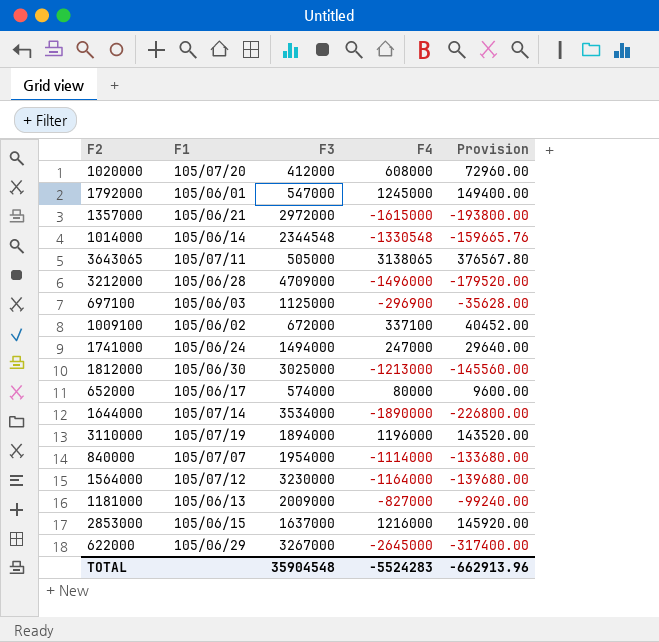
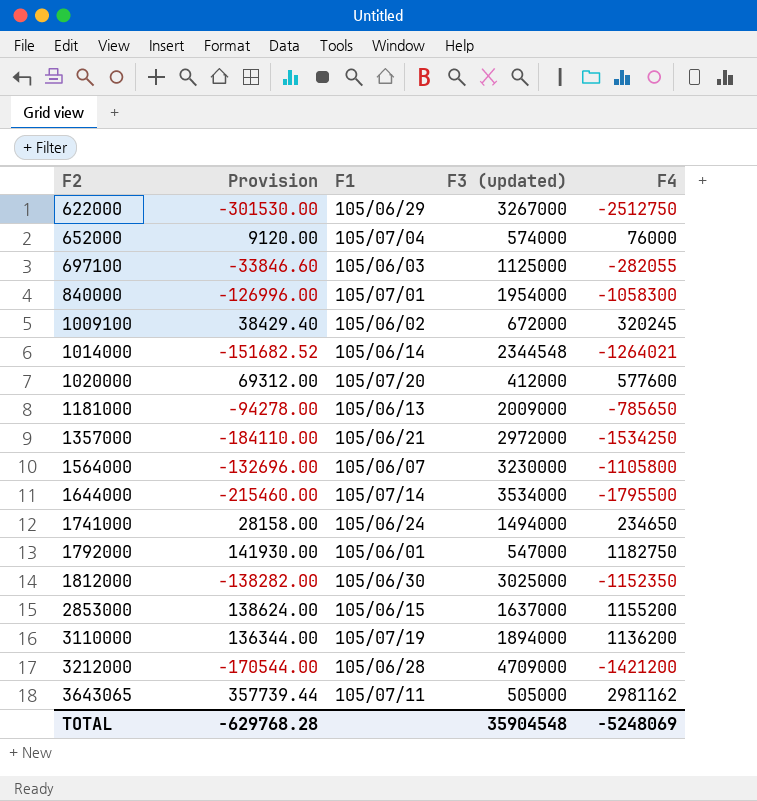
row order: none -> F2 ascending
column Provision | position: 5 -> 2
column name: F3 -> F3 (updated)
622000 | Provision: -317400.00 -> -301530.00
622000 | F4: -2645000 -> -2512750
652000 | Provision: 9600.00 -> 9120.00
652000 | F1: 105/06/17 -> 105/07/04
652000 | F4: 80000 -> 76000
697100 | Provision: -35628.00 -> -33846.60
697100 | F4: -296900 -> -282055
840000 | Provision: -133680.00 -> -126996.00
840000 | F1: 105/07/07 -> 105/07/01
840000 | F4: -1114000 -> -1058300
1009100 | Provision: 40452.00 -> 38429.40
1009100 | F4: 337100 -> 320245
1014000 | Provision: -159665.76 -> -151682.52
1014000 | F4: -1330548 -> -1264021
1020000 | Provision: 72960.00 -> 69312.00
1020000 | F4: 608000 -> 577600
1181000 | Provision: -99240.00 -> -94278.00
1181000 | F4: -827000 -> -785650
1357000 | Provision: -193800.00 -> -184110.00
1357000 | F4: -1615000 -> -1534250
1564000 | Provision: -139680.00 -> -132696.00
1564000 | F1: 105/07/12 -> 105/06/07
1564000 | F4: -1164000 -> -1105800
1644000 | Provision: -226800.00 -> -215460.00
1644000 | F4: -1890000 -> -1795500
1741000 | Provision: 29640.00 -> 28158.00
1741000 | F4: 247000 -> 234650
1792000 | Provision: 149400.00 -> 141930.00
1792000 | F4: 1245000 -> 1182750
1812000 | Provision: -145560.00 -> -138282.00
1812000 | F4: -1213000 -> -1152350
2853000 | Provision: 145920.00 -> 138624.00
2853000 | F4: 1216000 -> 1155200
3110000 | Provision: 143520.00 -> 136344.00
3110000 | F4: 1196000 -> 1136200
3212000 | Provision: -179520.00 -> -170544.00
3212000 | F4: -1496000 -> -1421200
3643065 | Provision: 376567.80 -> 357739.44
3643065 | F4: 3138065 -> 2981162
TOTAL | Provision: -662913.96 -> -629768.28
TOTAL | F4: -5524283 -> -5248069

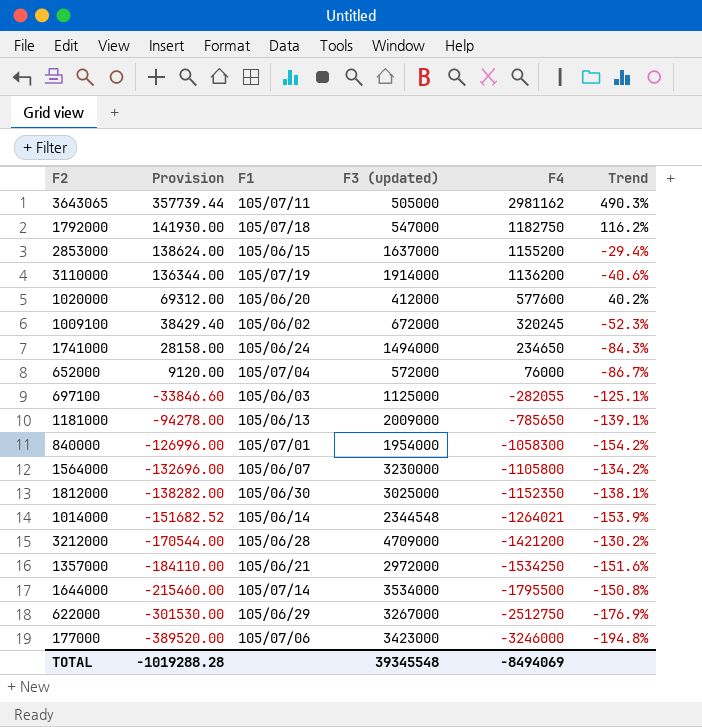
row order: F2 ascending -> Provision descending
column Trend | formula: none -> ([F4] - [F3 (updated)]) / [F3 (updated)]
1792000 | F1: 105/06/01 -> 105/07/18
3110000 | F3 (updated): 1894000 -> 1914000
1020000 | F1: 105/07/20 -> 105/06/20
652000 | F3 (updated): 574000 -> 572000
row 177000: none -> -389520.00 | 105/07/06 | 3423000 | -3246000 | -194.8%
TOTAL | Provision: -629768.28 -> -1019288.28
TOTAL | F3 (updated): 35904548 -> 39345548
TOTAL | F4: -5248069 -> -8494069

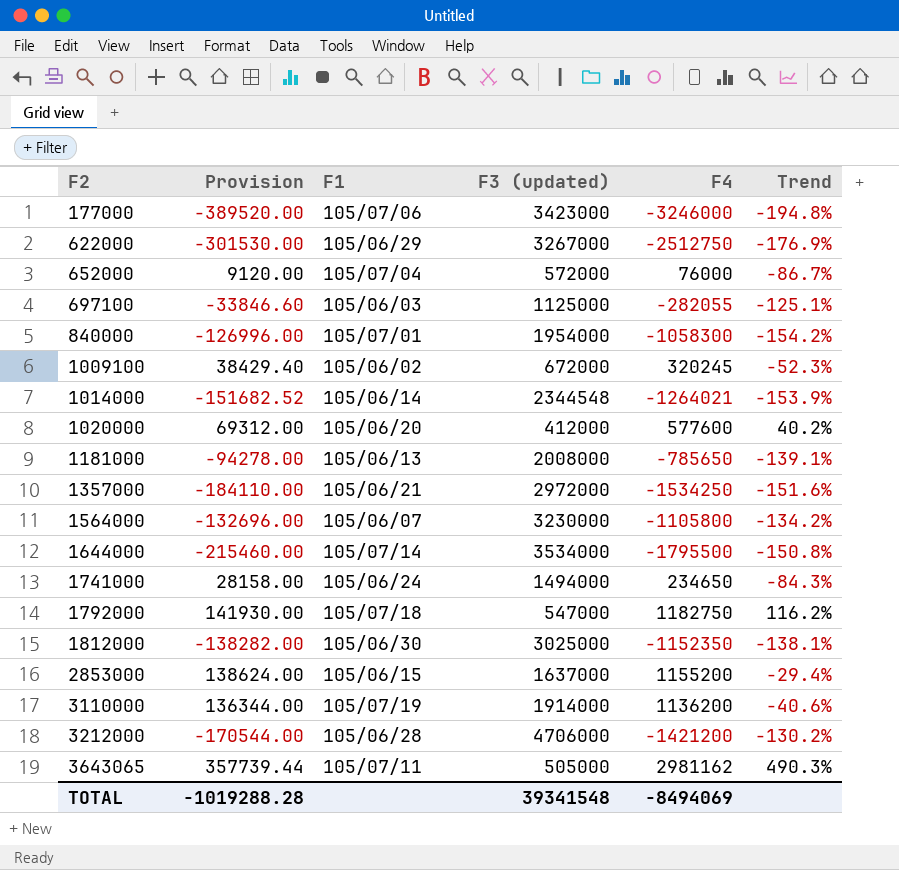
row order: Provision descending -> F2 ascending
1181000 | F3 (updated): 2009000 -> 2008000
3212000 | F3 (updated): 4709000 -> 4706000
TOTAL | F3 (updated): 39345548 -> 39341548

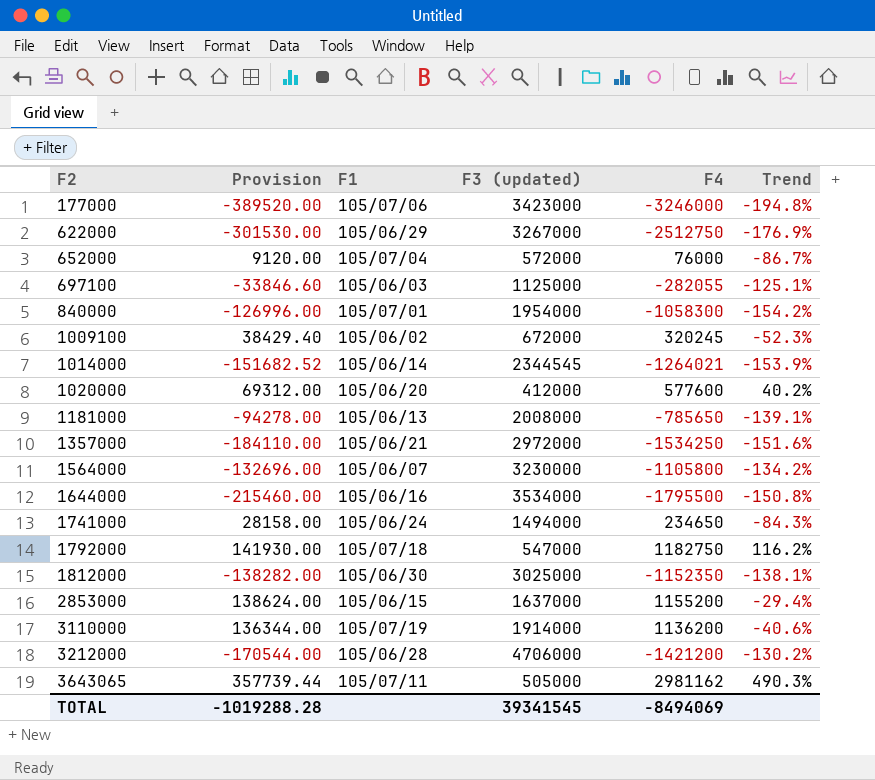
1014000 | F3 (updated): 2344548 -> 2344545
1644000 | F1: 105/07/14 -> 105/06/16
TOTAL | F3 (updated): 39341548 -> 39341545

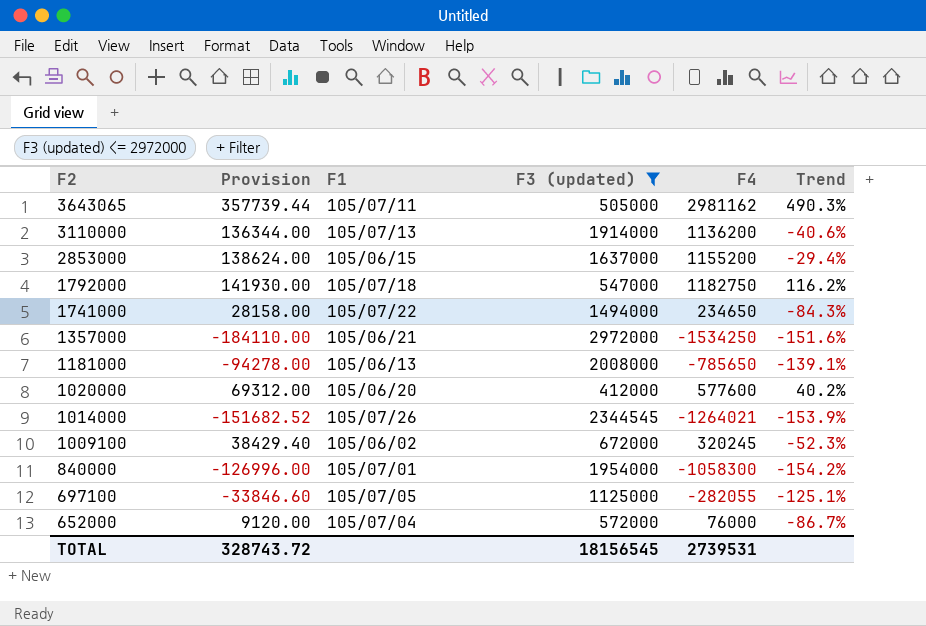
filter: none -> F3 (updated) <= 2972000
row order: F2 ascending -> F2 descending
3110000 | F1: 105/07/19 -> 105/07/13
1741000 | F1: 105/06/24 -> 105/07/22
1014000 | F1: 105/06/14 -> 105/07/26
697100 | F1: 105/06/03 -> 105/07/05
TOTAL | Provision: -1019288.28 -> 328743.72
TOTAL | F3 (updated): 39341545 -> 18156545
TOTAL | F4: -8494069 -> 2739531

